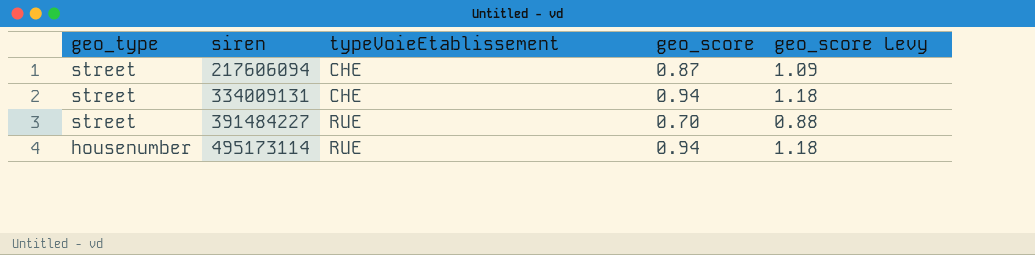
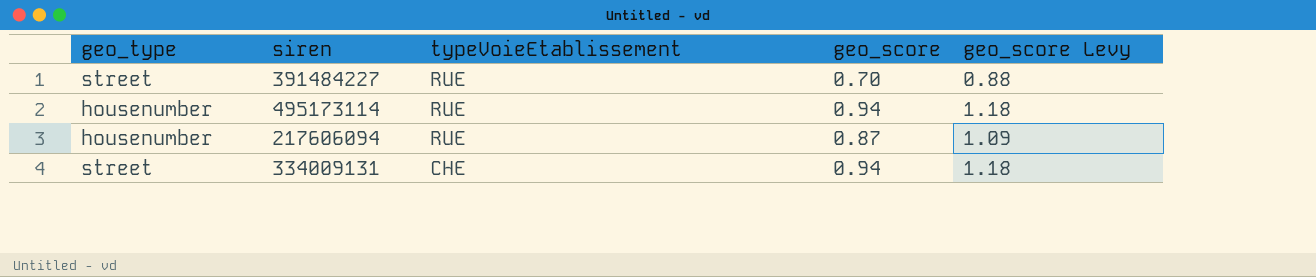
row order: geo_type descending -> typeVoieEtablissement descending
217606094 | geo_type: street -> housenumber
217606094 | typeVoieEtablissement: CHE -> RUE

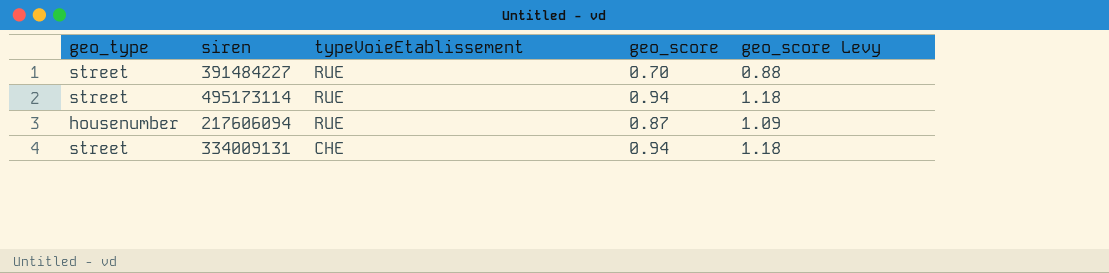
495173114 | geo_type: housenumber -> street

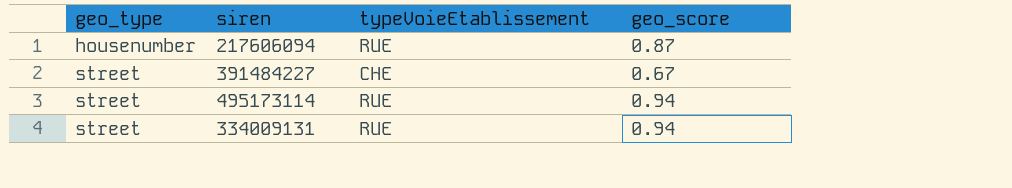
row order: typeVoieEtablissement descending -> geo_type ascending
column geo_score Levy | formula: [geo_score] * 1.25 -> none
391484227 | typeVoieEtablissement: RUE -> CHE
391484227 | geo_score: 0.70 -> 0.67
334009131 | typeVoieEtablissement: CHE -> RUE

